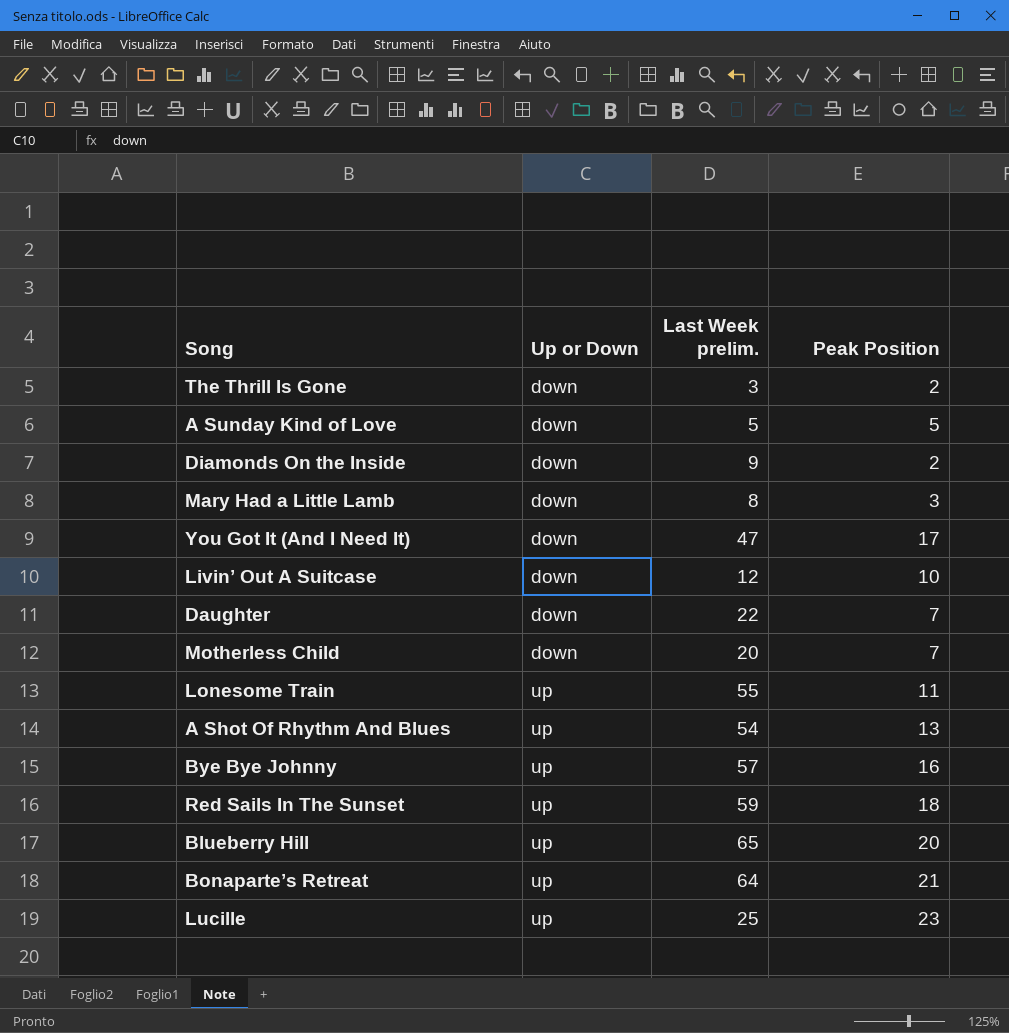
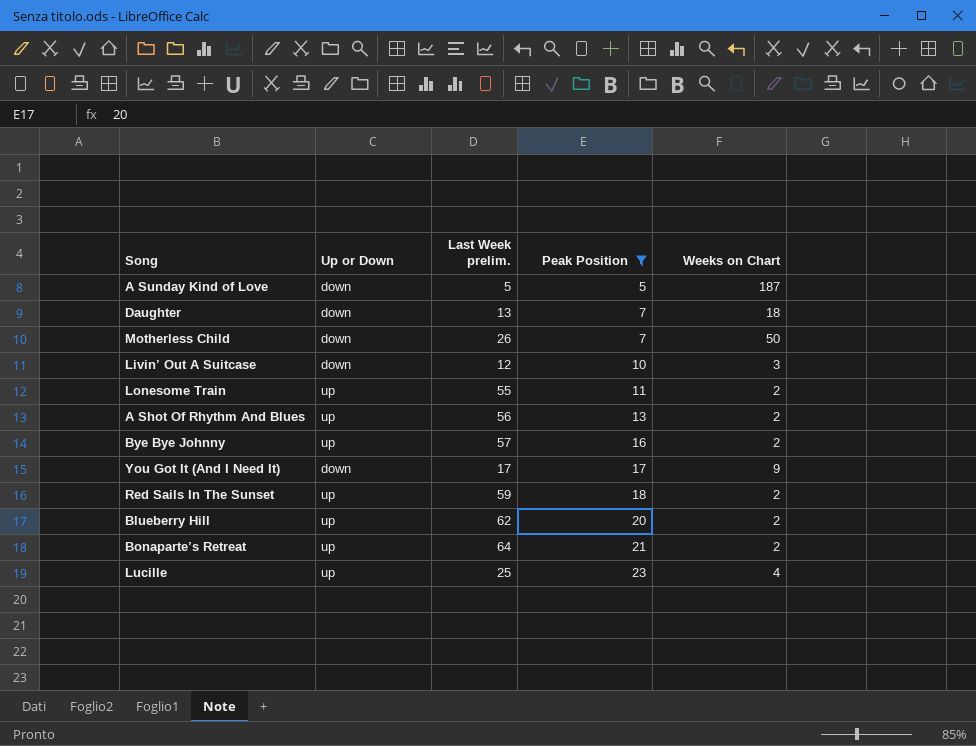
filter: none -> Peak Position >= 5
row order: Up or Down ascending -> Peak Position ascending
column Weeks on Chart | position: none -> 5
Daughter | Last Week prelim.: 22 -> 13
Motherless Child | Last Week prelim.: 20 -> 26
A Shot Of Rhythm And Blues | Last Week prelim.: 54 -> 56
You Got It (And I Need It) | Last Week prelim.: 47 -> 17
Blueberry Hill | Last Week prelim.: 65 -> 62

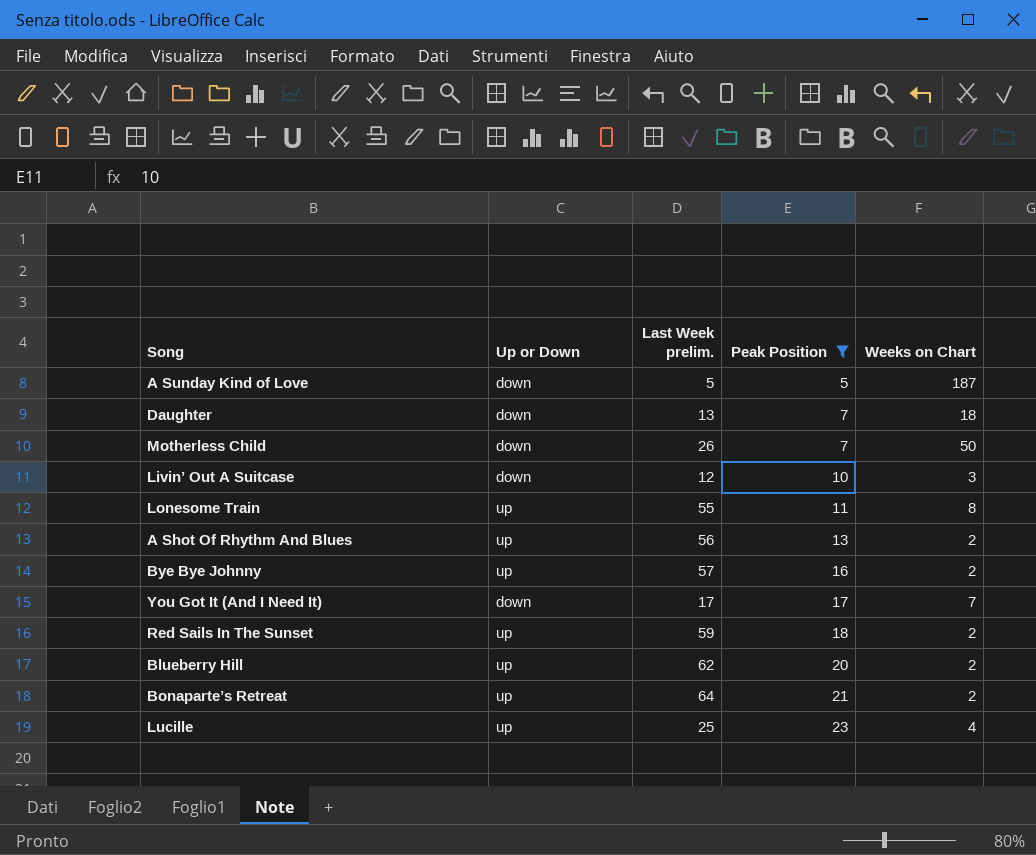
Lonesome Train | Weeks on Chart: 2 -> 8
You Got It (And I Need It) | Weeks on Chart: 9 -> 7

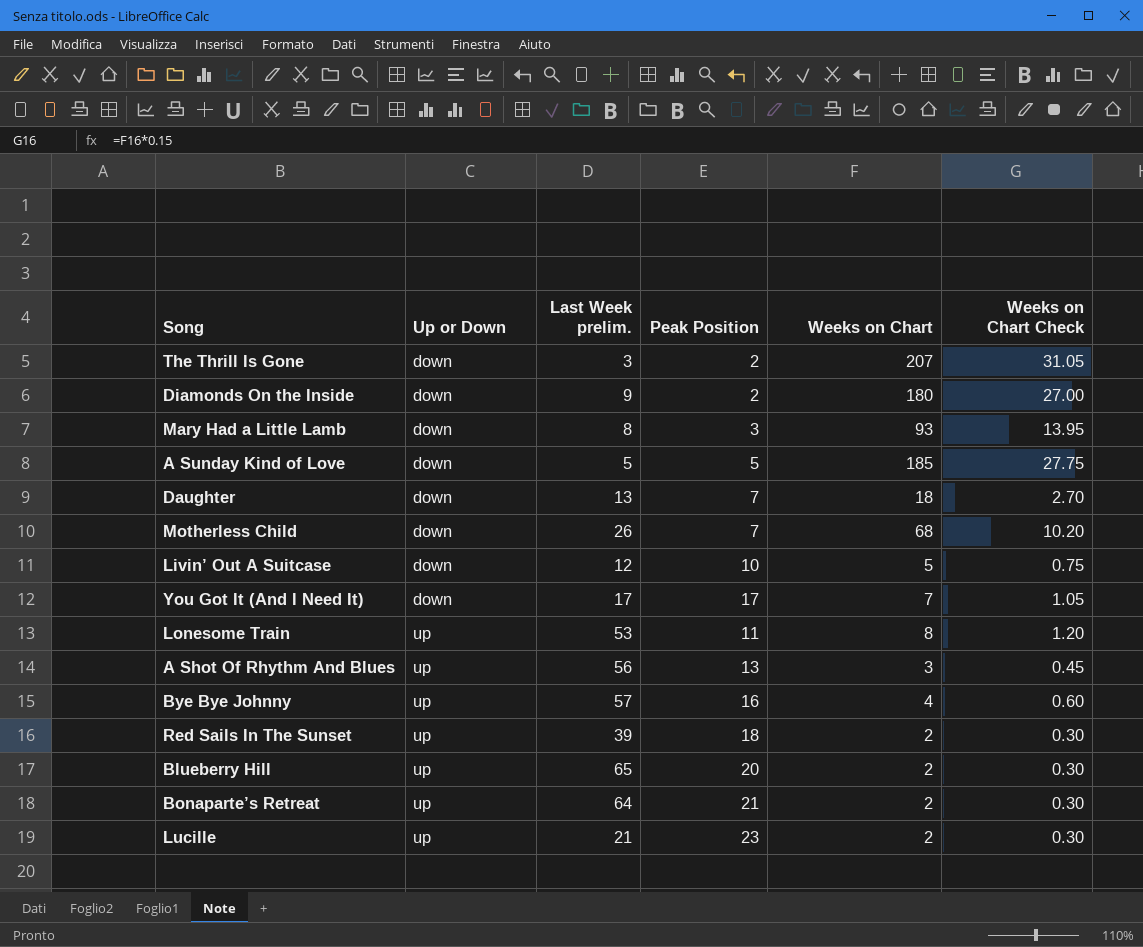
filter: Peak Position >= 5 -> none
row order: Peak Position ascending -> Up or Down ascending
column Weeks on Chart Check | formula: none -> [Weeks on Chart] * 0.15
A Sunday Kind of Love | Weeks on Chart: 187 -> 185
Motherless Child | Weeks on Chart: 50 -> 68
Livin’ Out A Suitcase | Weeks on Chart: 3 -> 5
Lonesome Train | Last Week prelim.: 55 -> 53
A Shot Of Rhythm And Blues | Weeks on Chart: 2 -> 3
Bye Bye Johnny | Weeks on Chart: 2 -> 4
Red Sails In The Sunset | Last Week prelim.: 59 -> 39
Blueberry Hill | Last Week prelim.: 62 -> 65
Lucille | Last Week prelim.: 25 -> 21
Lucille | Weeks on Chart: 4 -> 2

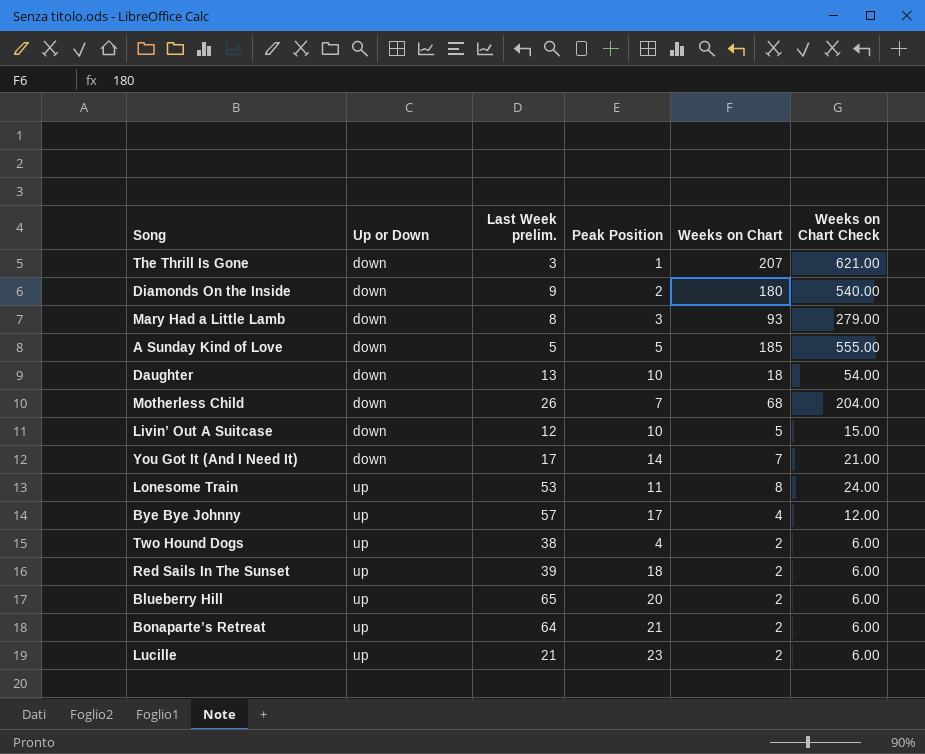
column Weeks on Chart Check | formula: [Weeks on Chart] * 0.15 -> [Weeks on Chart] * 3
row A Shot Of Rhythm And Blues: up | 56 | 13 | 3 | 0.45 -> none
The Thrill Is Gone | Peak Position: 2 -> 1
Daughter | Peak Position: 7 -> 10
You Got It (And I Need It) | Peak Position: 17 -> 14
Bye Bye Johnny | Peak Position: 16 -> 17
row Two Hound Dogs: none -> up | 38 | 4 | 2 | 6.00

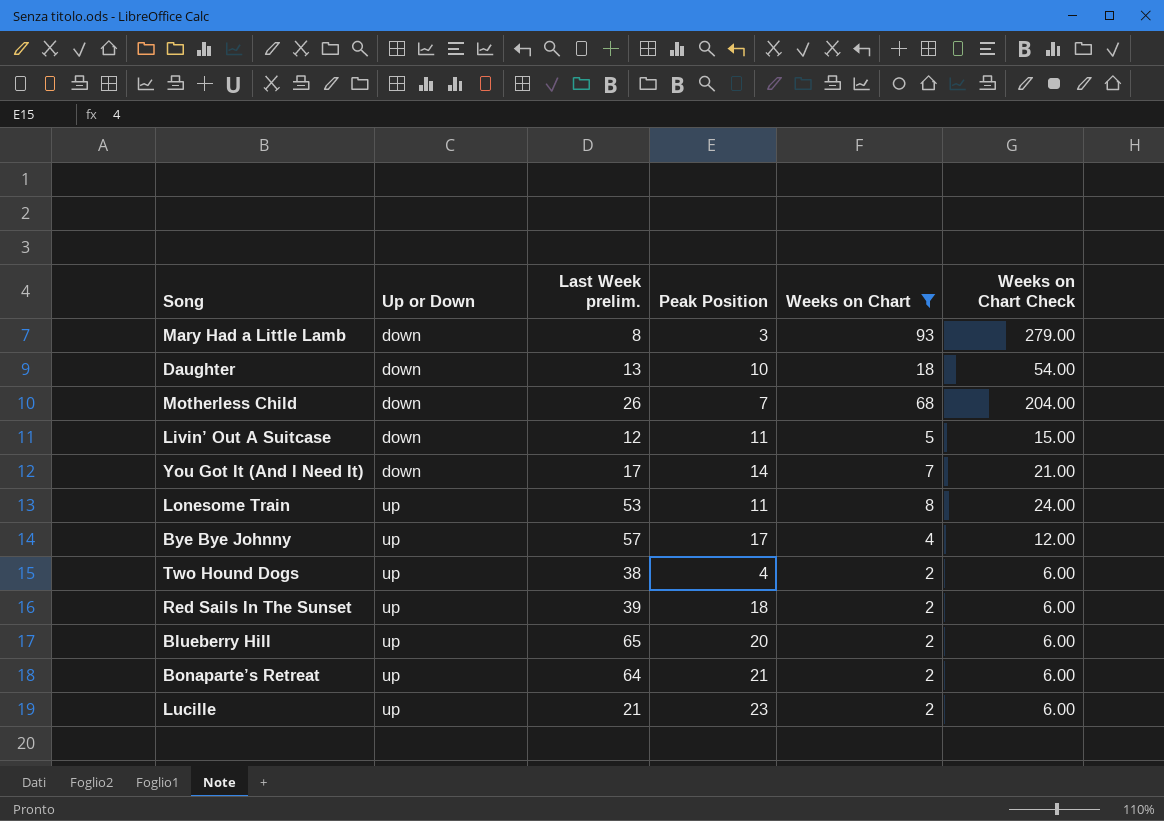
filter: none -> Weeks on Chart <= 93
Livin’ Out A Suitcase | Peak Position: 10 -> 11

